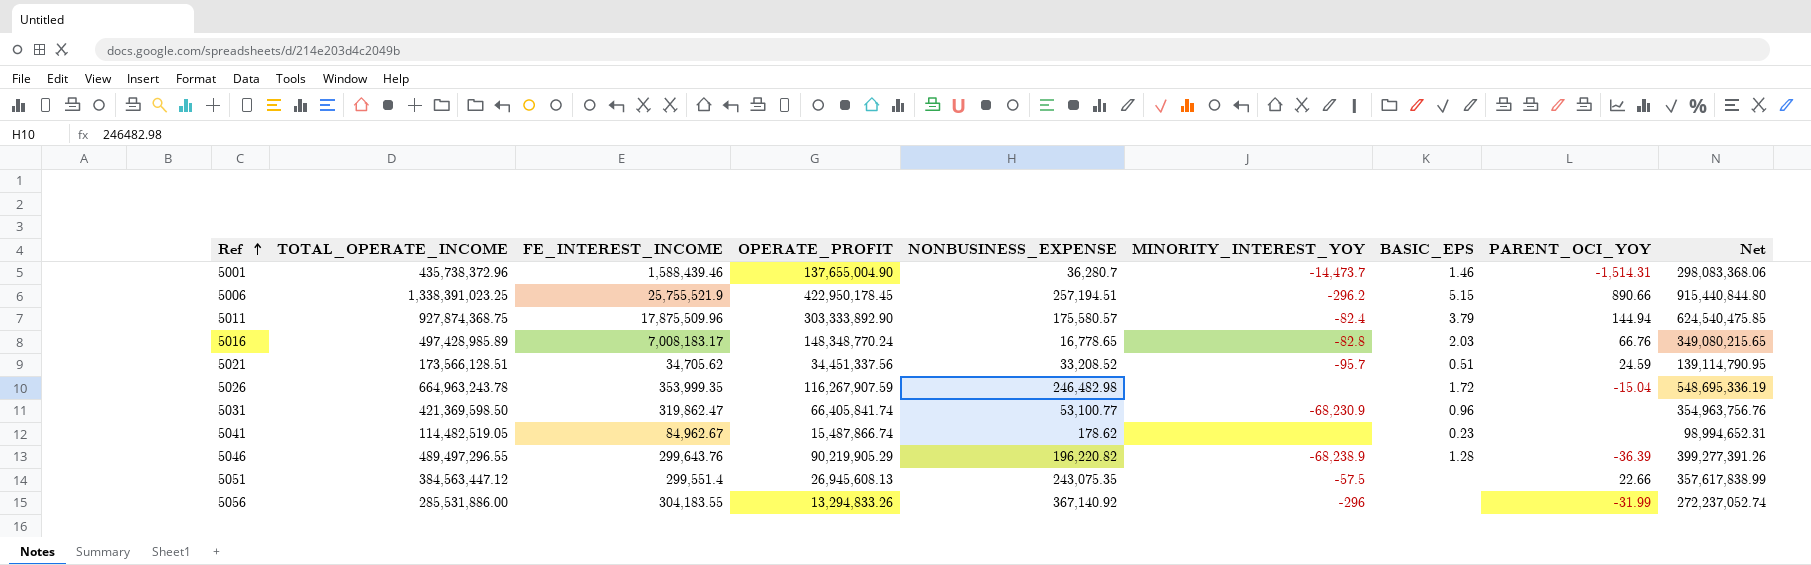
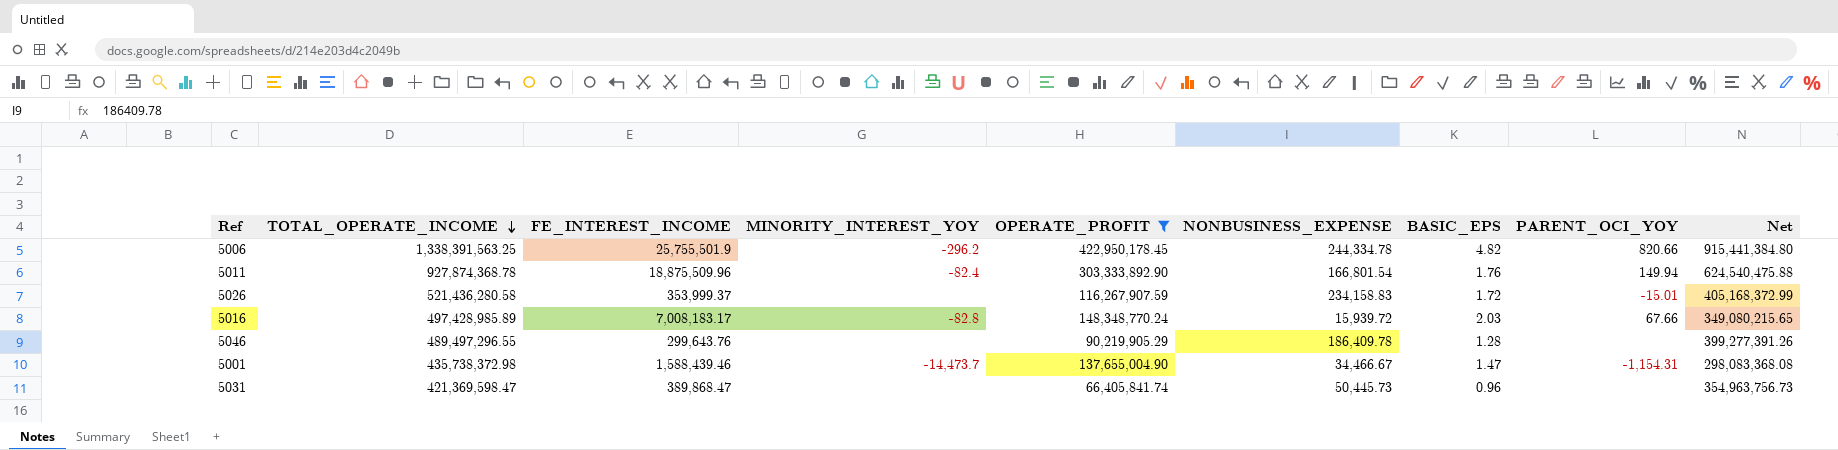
filter: none -> OPERATE_PROFIT >= 66,405,841.74
row order: Ref ascending -> TOTAL_OPERATE_INCOME descending
column MINORITY_INTEREST_YOY | position: 6 -> 4
5006 | TOTAL_OPERATE_INCOME: 1,338,391,023.25 -> 1,338,391,563.25
5006 | FE_INTEREST_INCOME: 25,755,521.9 -> 25,755,501.9
5006 | NONBUSINESS_EXPENSE: 257,194.51 -> 244,334.78
5006 | BASIC_EPS: 5.15 -> 4.82
5006 | PARENT_OCI_YOY: 890.66 -> 820.66
5006 | Net: 915,440,844.80 -> 915,441,384.80
5011 | TOTAL_OPERATE_INCOME: 927,874,368.75 -> 927,874,368.78
5011 | FE_INTEREST_INCOME: 17,875,509.96 -> 18,875,509.96
5011 | NONBUSINESS_EXPENSE: 175,580.57 -> 166,801.54
5011 | BASIC_EPS: 3.79 -> 1.76
5011 | PARENT_OCI_YOY: 144.94 -> 149.94
5011 | Net: 624,540,475.85 -> 624,540,475.88
5026 | TOTAL_OPERATE_INCOME: 664,963,243.78 -> 521,436,280.58
5026 | FE_INTEREST_INCOME: 353,999.35 -> 353,999.37
5026 | NONBUSINESS_EXPENSE: 246,482.98 -> 234,158.83
5026 | PARENT_OCI_YOY: -15.04 -> -15.01
5026 | Net: 548,695,336.19 -> 405,168,372.99
5016 | NONBUSINESS_EXPENSE: 16,778.65 -> 15,939.72
5016 | PARENT_OCI_YOY: 66.76 -> 67.66
5046 | MINORITY_INTEREST_YOY: -68,238.9 -> none
5046 | NONBUSINESS_EXPENSE: 196,220.82 -> 186,409.78
5046 | PARENT_OCI_YOY: -36.39 -> none
5001 | TOTAL_OPERATE_INCOME: 435,738,372.96 -> 435,738,372.98
5001 | NONBUSINESS_EXPENSE: 36,280.7 -> 34,466.67
5001 | BASIC_EPS: 1.46 -> 1.47
5001 | PARENT_OCI_YOY: -1,514.31 -> -1,154.31
5001 | Net: 298,083,368.06 -> 298,083,368.08
5031 | TOTAL_OPERATE_INCOME: 421,369,598.50 -> 421,369,598.47
5031 | FE_INTEREST_INCOME: 319,862.47 -> 389,868.47
5031 | MINORITY_INTEREST_YOY: -68,230.9 -> none
5031 | NONBUSINESS_EXPENSE: 53,100.77 -> 50,445.73
5031 | Net: 354,963,756.76 -> 354,963,756.73

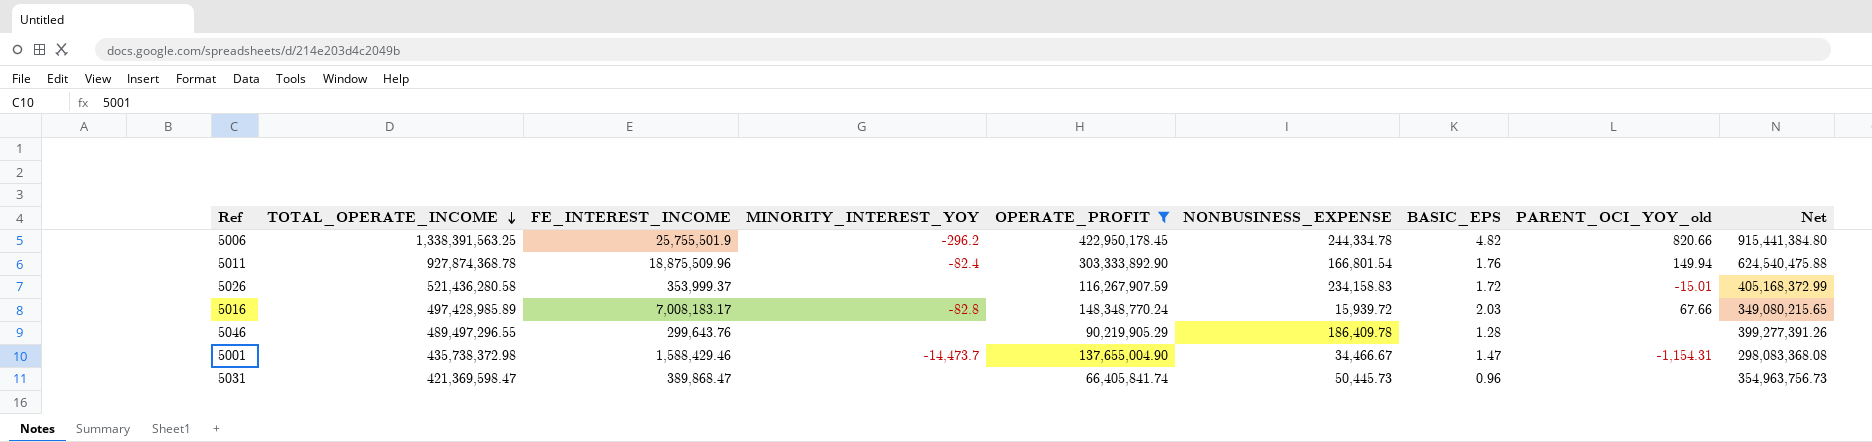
column name: PARENT_OCI_YOY -> PARENT_OCI_YOY_old
5001 | FE_INTEREST_INCOME: 1,588,439.46 -> 1,588,429.46

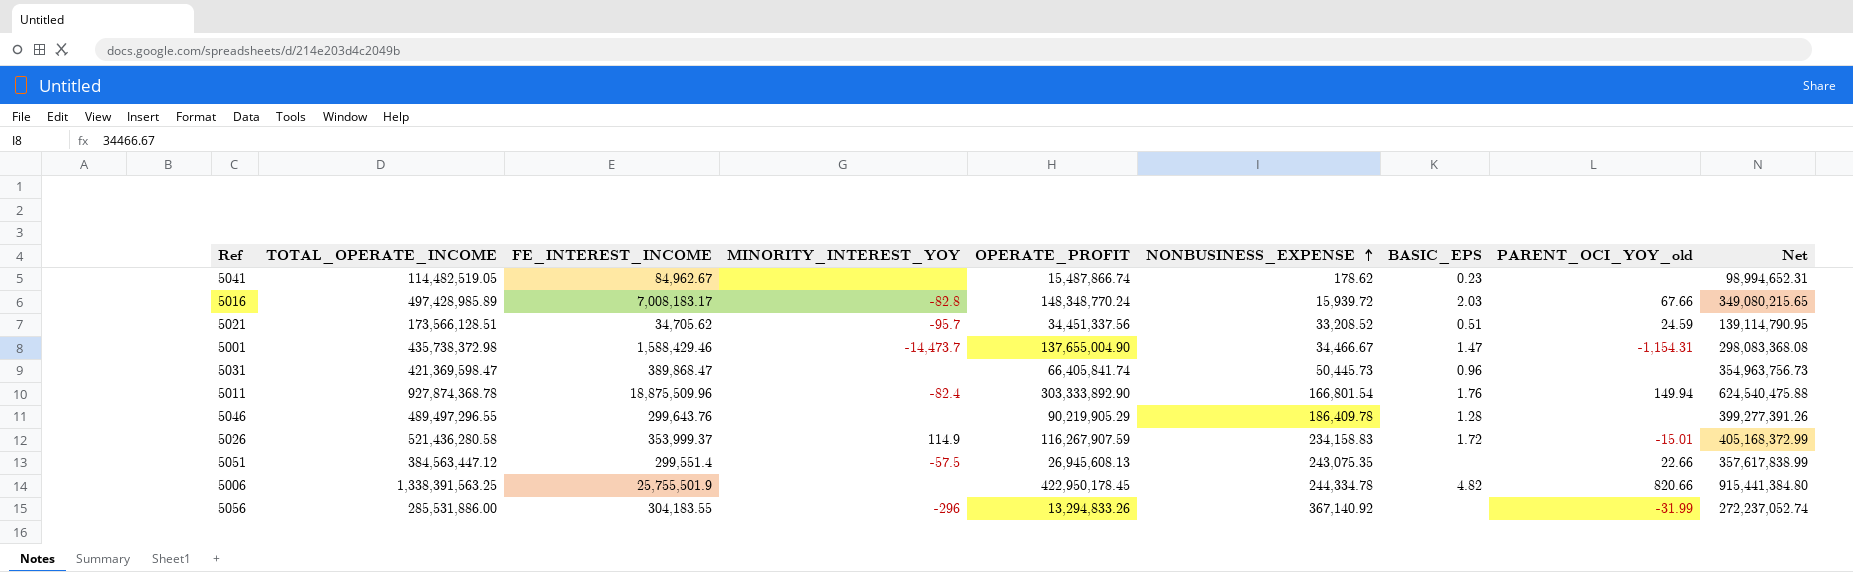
filter: OPERATE_PROFIT >= 66,405,841.74 -> none
row order: TOTAL_OPERATE_INCOME descending -> NONBUSINESS_EXPENSE ascending
5026 | MINORITY_INTEREST_YOY: none -> 114.9
5006 | MINORITY_INTEREST_YOY: -296.2 -> none

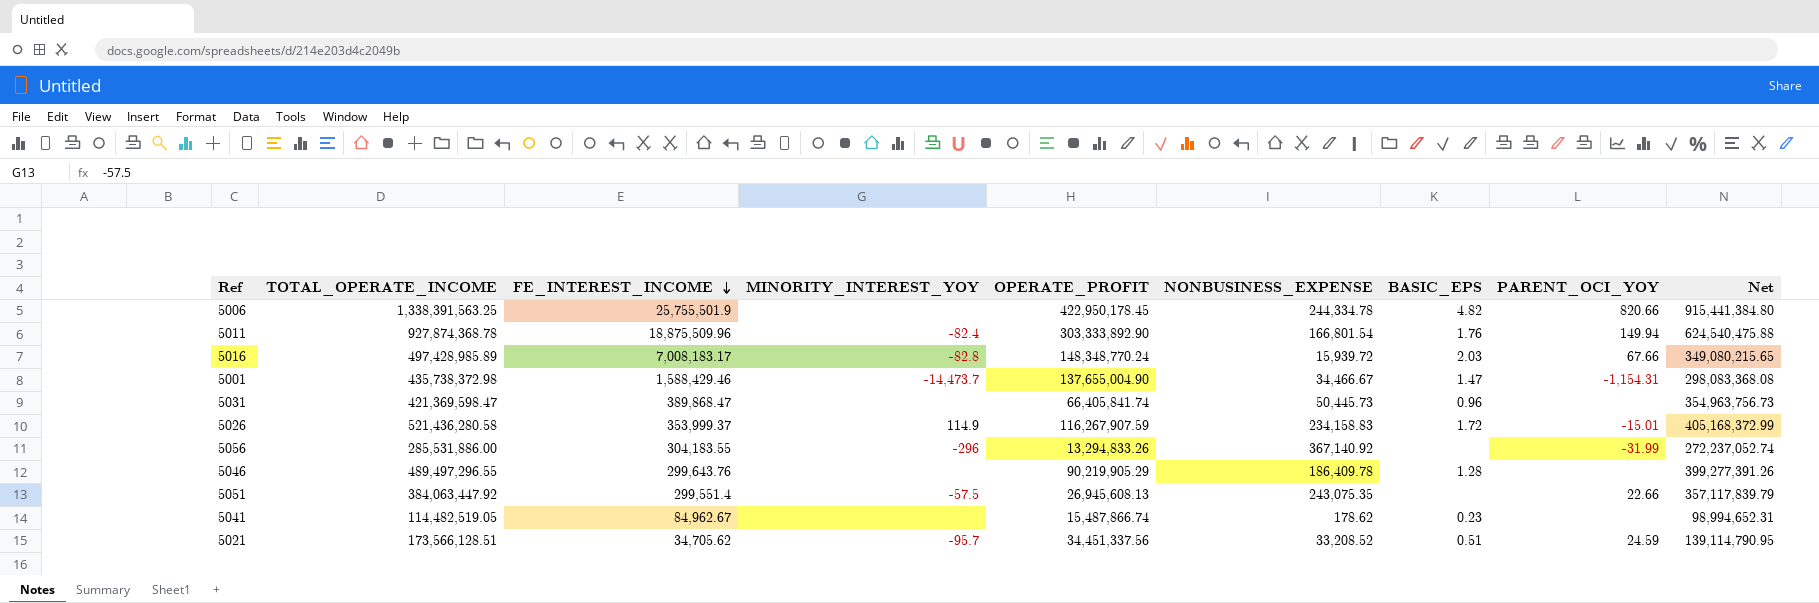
row order: NONBUSINESS_EXPENSE ascending -> FE_INTEREST_INCOME descending
column name: PARENT_OCI_YOY_old -> PARENT_OCI_YOY
5051 | TOTAL_OPERATE_INCOME: 384,563,447.12 -> 384,063,447.92
5051 | Net: 357,617,838.99 -> 357,117,839.79

